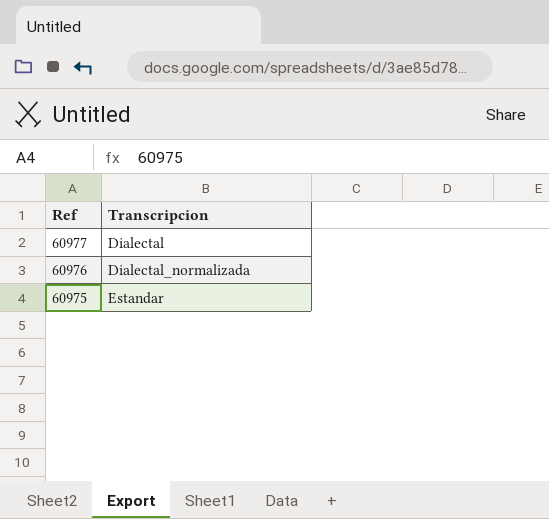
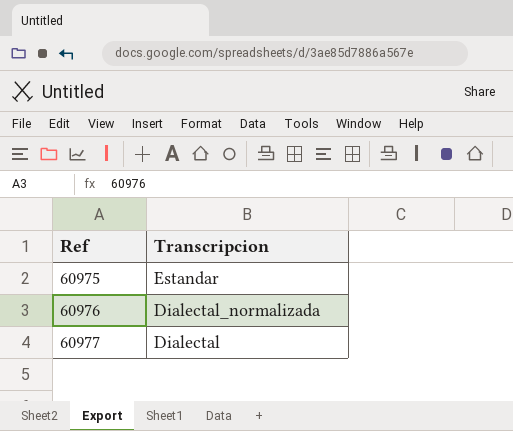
row order: Ref descending -> Ref ascending

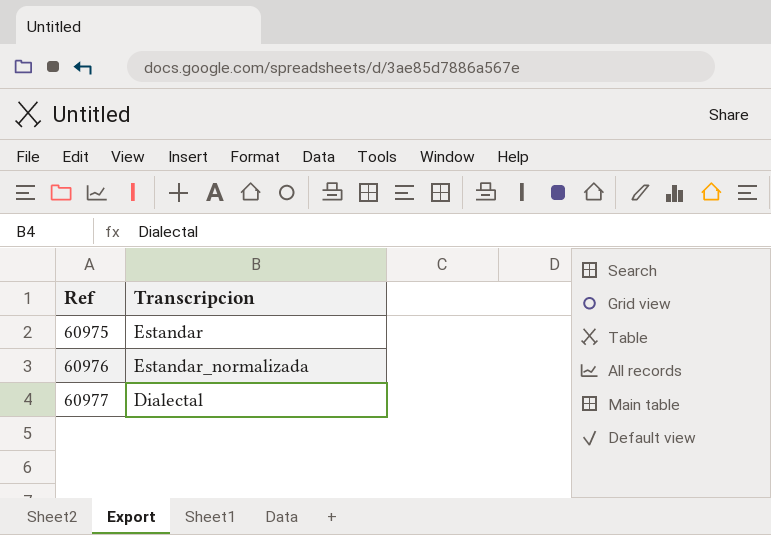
60976 | Transcripcion: Dialectal_normalizada -> Estandar_normalizada

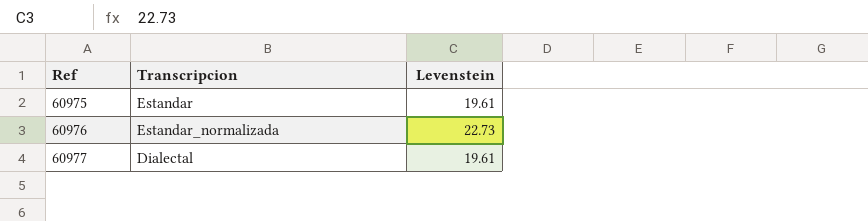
column Levenstein | position: none -> 3

